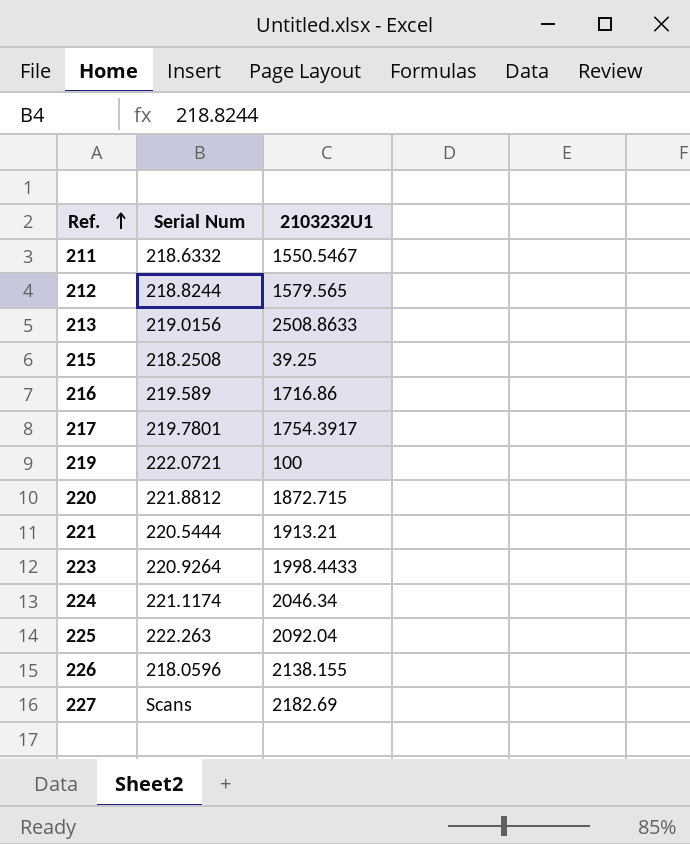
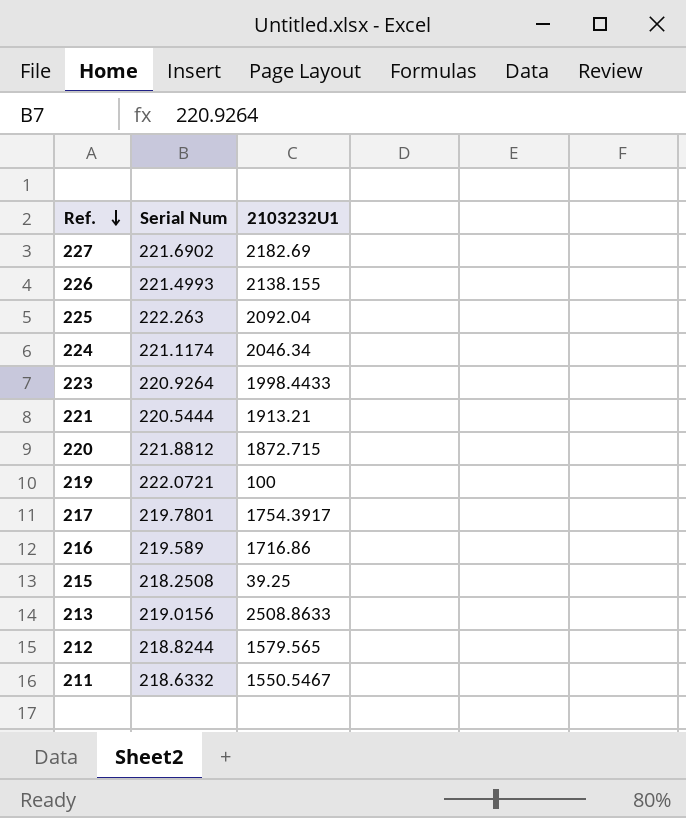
row order: Ref. ascending -> Ref. descending
227 | Serial Num: Scans -> 221.6902
226 | Serial Num: 218.0596 -> 221.4993

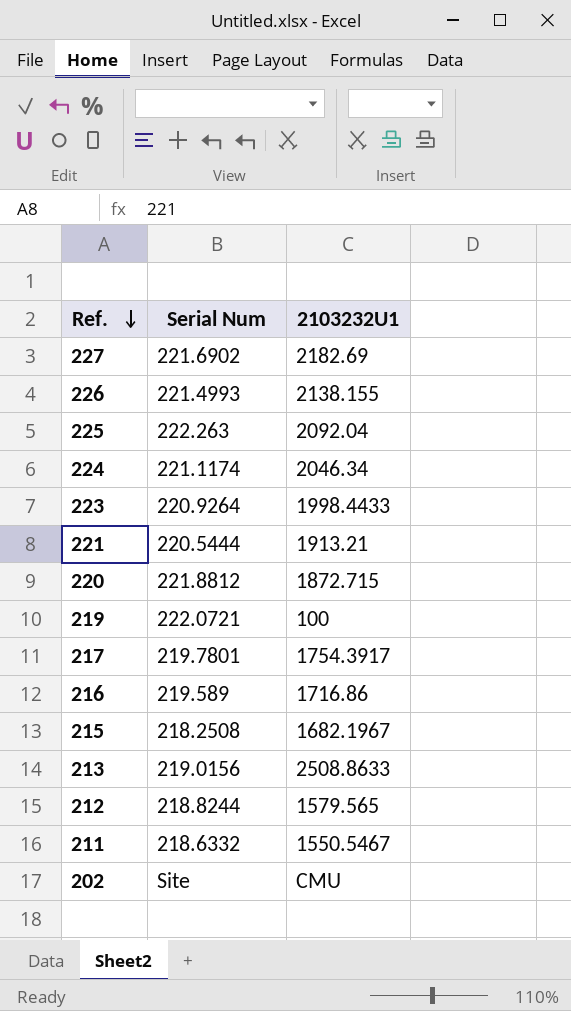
215 | 2103232U1: 39.25 -> 1682.1967
row 202: none -> Site | CMU

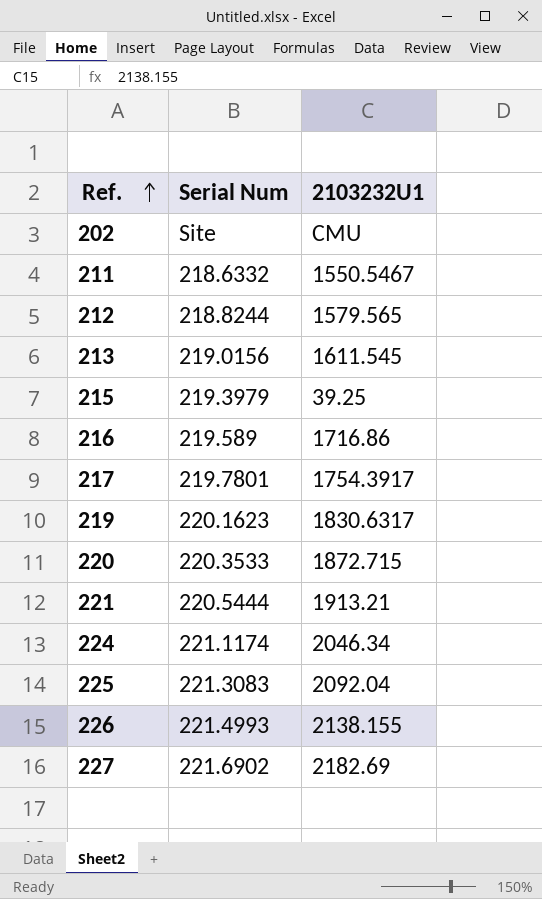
row order: Ref. descending -> Ref. ascending
row 223: 220.9264 | 1998.4433 -> none
213 | 2103232U1: 2508.8633 -> 1611.545
215 | Serial Num: 218.2508 -> 219.3979
215 | 2103232U1: 1682.1967 -> 39.25
219 | Serial Num: 222.0721 -> 220.1623
219 | 2103232U1: 100 -> 1830.6317
220 | Serial Num: 221.8812 -> 220.3533
225 | Serial Num: 222.263 -> 221.3083

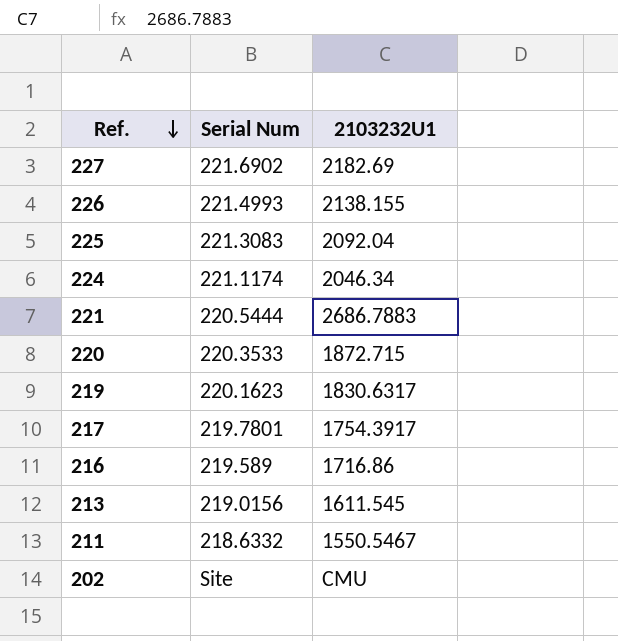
row order: Ref. ascending -> Ref. descending
row 212: 218.8244 | 1579.565 -> none
row 215: 219.3979 | 39.25 -> none
221 | 2103232U1: 1913.21 -> 2686.7883

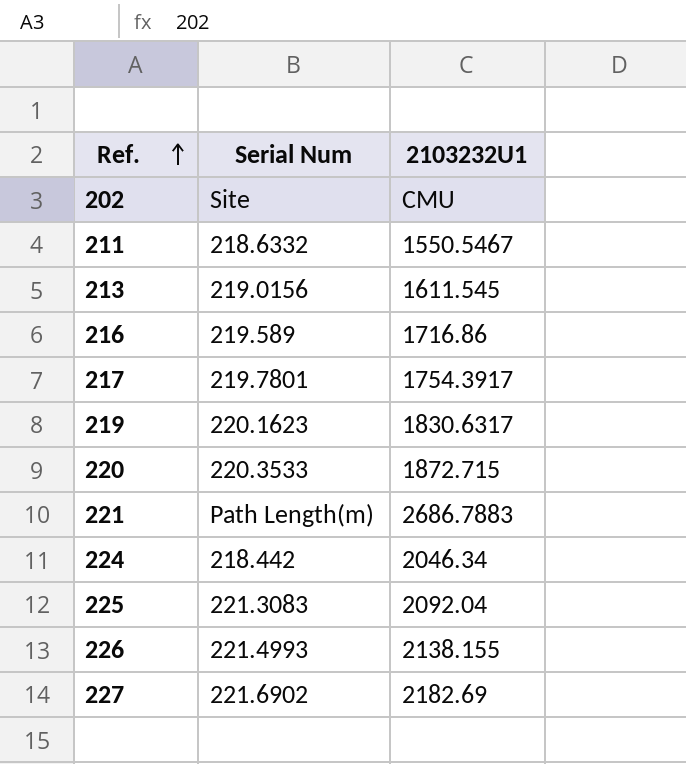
row order: Ref. descending -> Ref. ascending
221 | Serial Num: 220.5444 -> Path Length(m)
224 | Serial Num: 221.1174 -> 218.442

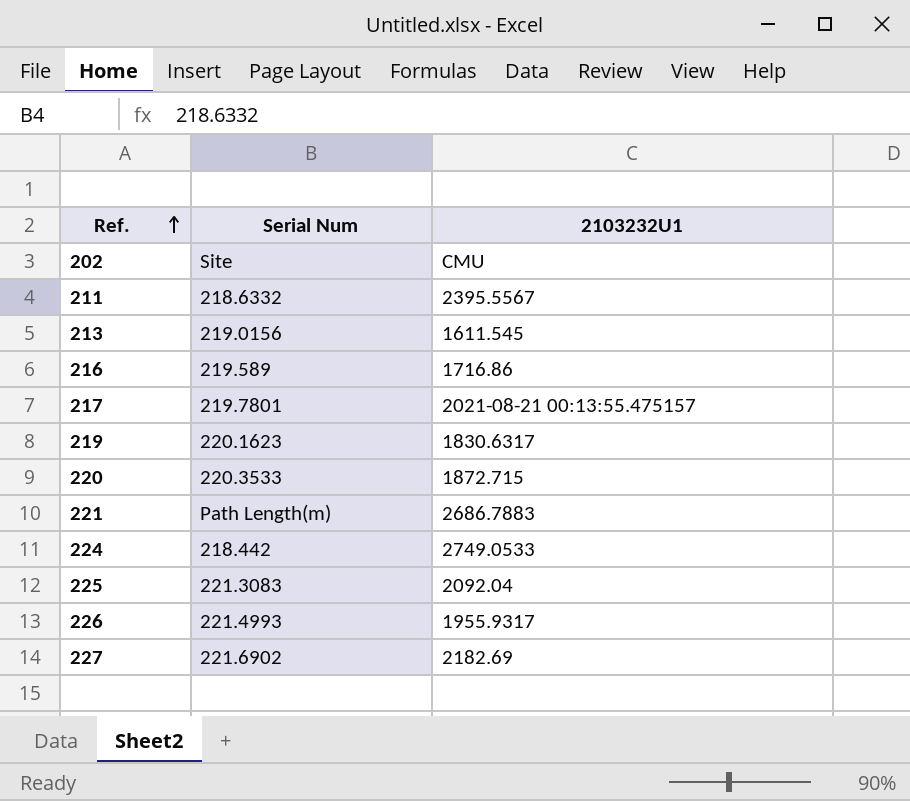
211 | 2103232U1: 1550.5467 -> 2395.5567
217 | 2103232U1: 1754.3917 -> 2021-08-21 00:13:55.475157
224 | 2103232U1: 2046.34 -> 2749.0533
226 | 2103232U1: 2138.155 -> 1955.9317

